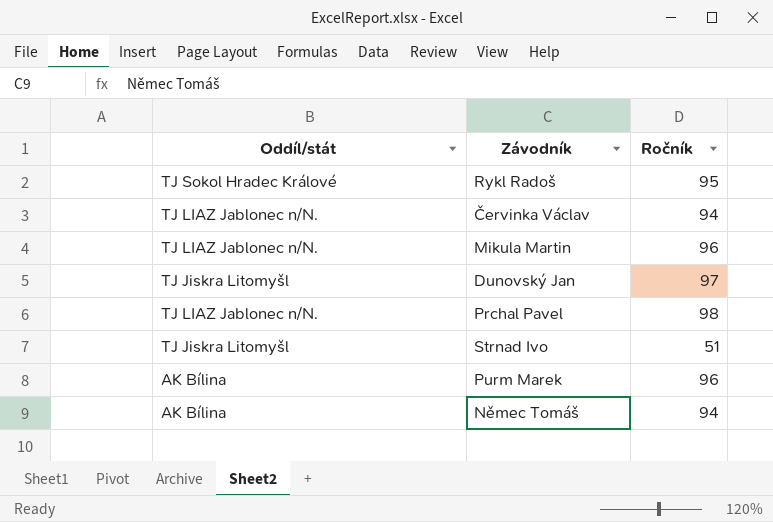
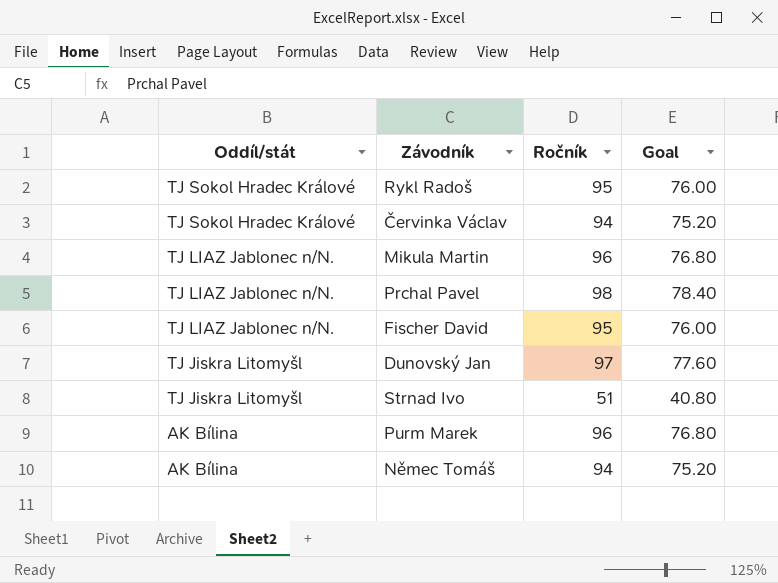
row order: none -> Oddíl/stát descending
column Goal | formula: none -> [Ročník] * 0.8
Červinka Václav | Oddíl/stát: TJ LIAZ Jablonec n/N. -> TJ Sokol Hradec Králové
row Fischer David: none -> TJ LIAZ Jablonec n/N. | 95 | 76.00

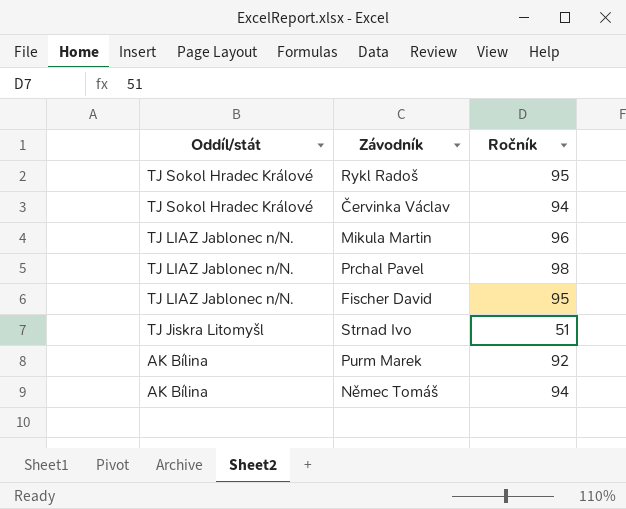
column Goal | formula: [Ročník] * 0.8 -> none
row Dunovský Jan: TJ Jiskra Litomyšl | 97 | 77.60 -> none
Purm Marek | Ročník: 96 -> 92

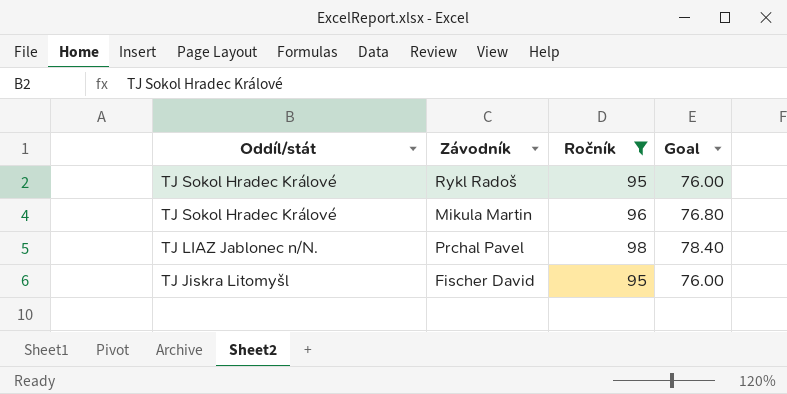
filter: none -> Ročník >= 95
column Goal | formula: none -> [Ročník] * 0.8
Mikula Martin | Oddíl/stát: TJ LIAZ Jablonec n/N. -> TJ Sokol Hradec Králové
Fischer David | Oddíl/stát: TJ LIAZ Jablonec n/N. -> TJ Jiskra Litomyšl

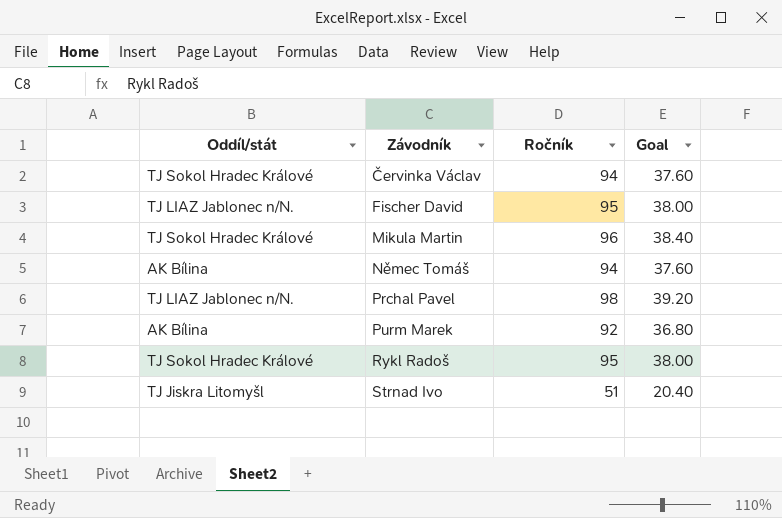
filter: Ročník >= 95 -> none
row order: Oddíl/stát descending -> Závodník ascending
column Goal | formula: [Ročník] * 0.8 -> [Ročník] * 0.4
Fischer David | Oddíl/stát: TJ Jiskra Litomyšl -> TJ LIAZ Jablonec n/N.

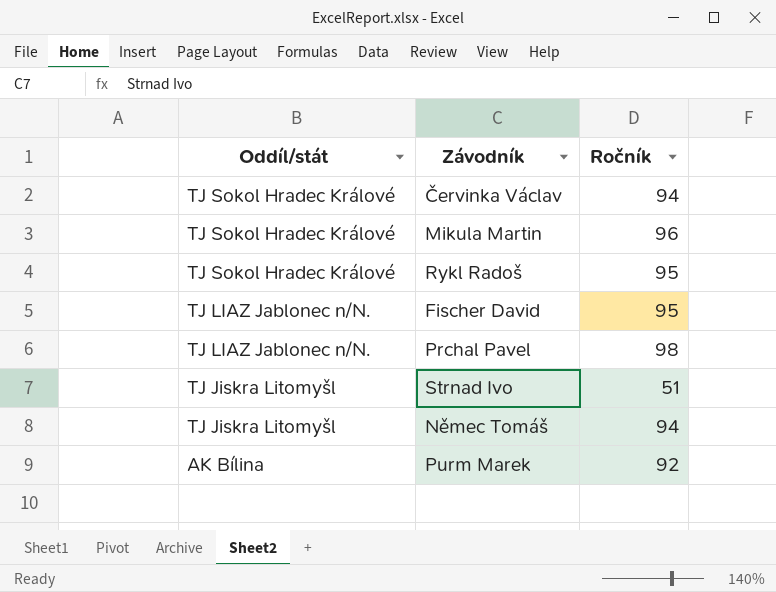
row order: Závodník ascending -> Oddíl/stát descending
column Goal | formula: [Ročník] * 0.4 -> none
Němec Tomáš | Oddíl/stát: AK Bílina -> TJ Jiskra Litomyšl

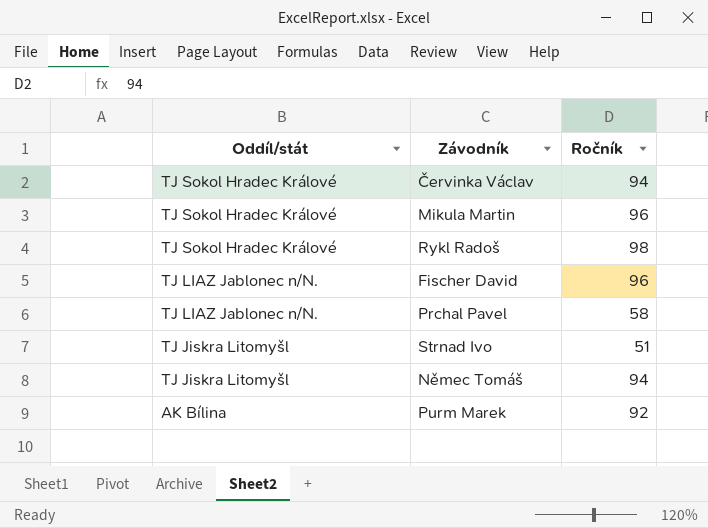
Rykl Radoš | Ročník: 95 -> 98
Fischer David | Ročník: 95 -> 96
Prchal Pavel | Ročník: 98 -> 58

